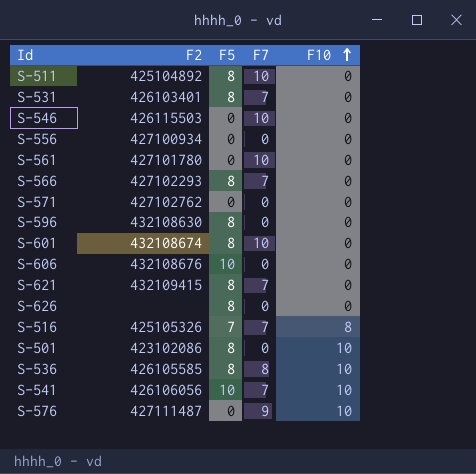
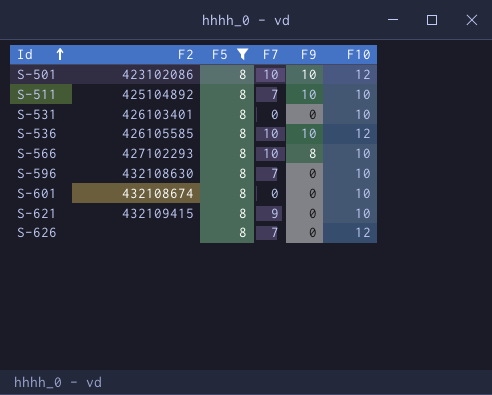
filter: none -> F5 = 8
row order: F10 ascending -> Id ascending
column F9 | position: none -> 5
S-501 | F7: 0 -> 10
S-501 | F10: 10 -> 12
S-511 | F7: 10 -> 7
S-511 | F10: 0 -> 10
S-531 | F7: 7 -> 0
S-531 | F10: 0 -> 10
S-536 | F7: 8 -> 10
S-536 | F10: 10 -> 12
S-566 | F7: 7 -> 10
S-566 | F10: 0 -> 10
S-596 | F7: 0 -> 7
S-596 | F10: 0 -> 10
S-601 | F7: 10 -> 0
S-601 | F10: 0 -> 10
S-621 | F7: 7 -> 9
S-621 | F10: 0 -> 10
S-626 | F7: 0 -> 7
S-626 | F10: 0 -> 12

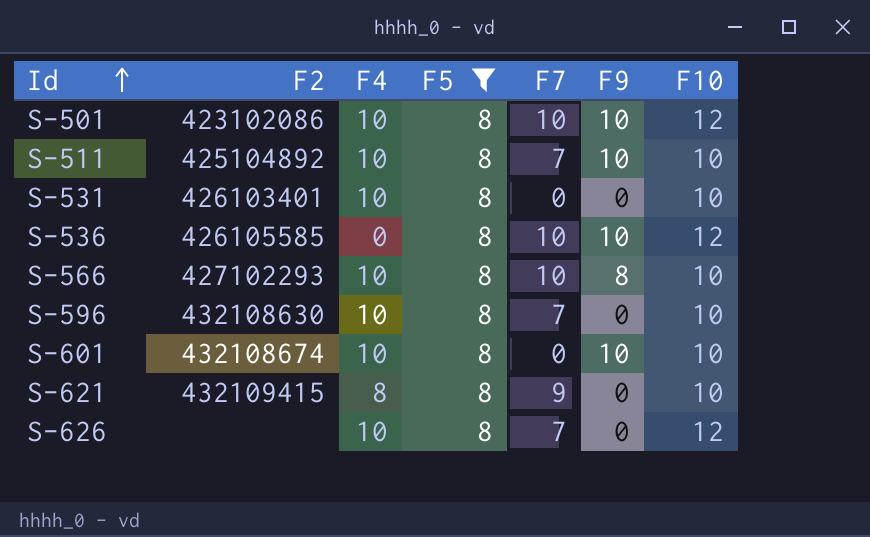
column F4 | position: none -> 3
S-601 | F9: 0 -> 10

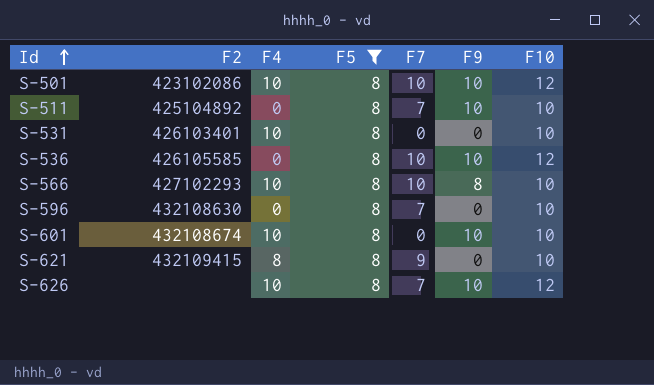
S-511 | F4: 10 -> 0
S-596 | F4: 10 -> 0
S-626 | F9: 0 -> 10

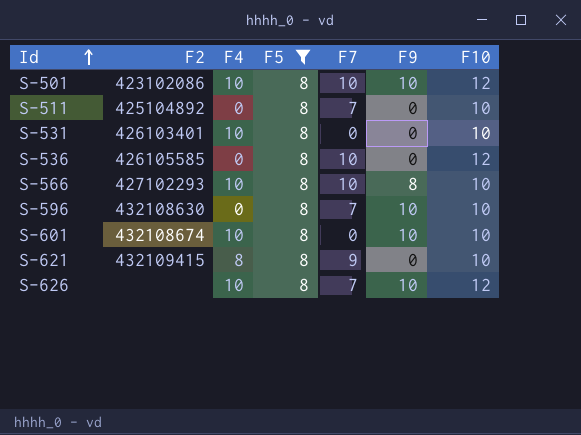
S-511 | F9: 10 -> 0
S-536 | F9: 10 -> 0
S-596 | F9: 0 -> 10

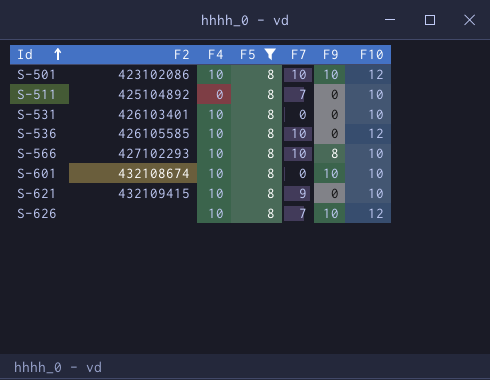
row S-596: 432108630 | 0 | 8 | 7 | 10 | 10 -> none
S-536 | F4: 0 -> 10
S-621 | F4: 8 -> 10

